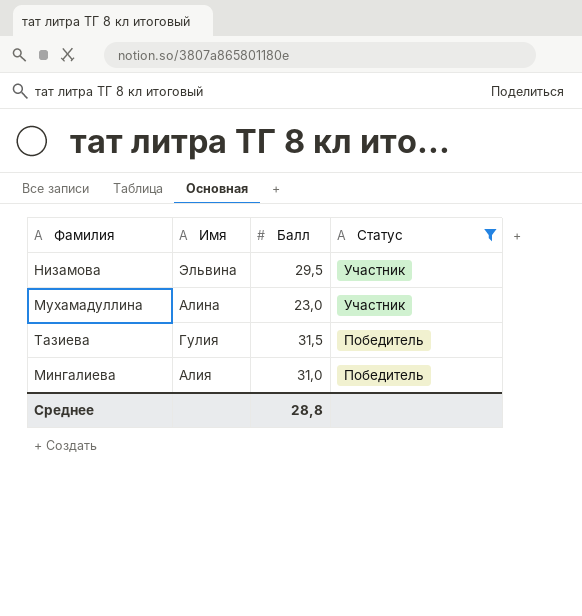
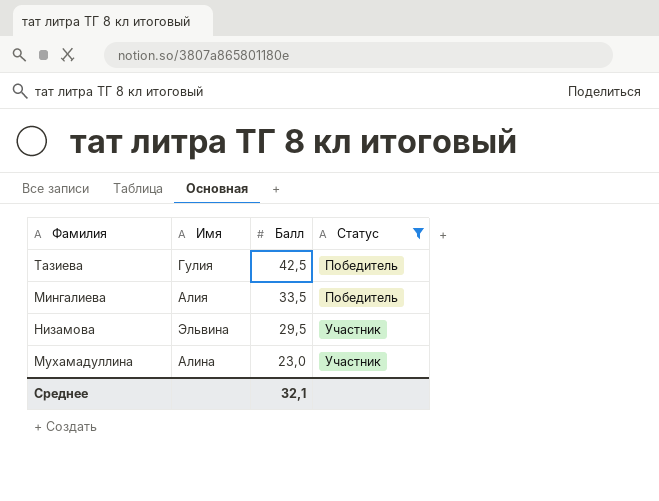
row order: Статус descending -> Балл descending
Тазиева | Балл: 31,5 -> 42,5
Мингалиева | Балл: 31,0 -> 33,5
Среднее | Балл: 28,8 -> 32,1

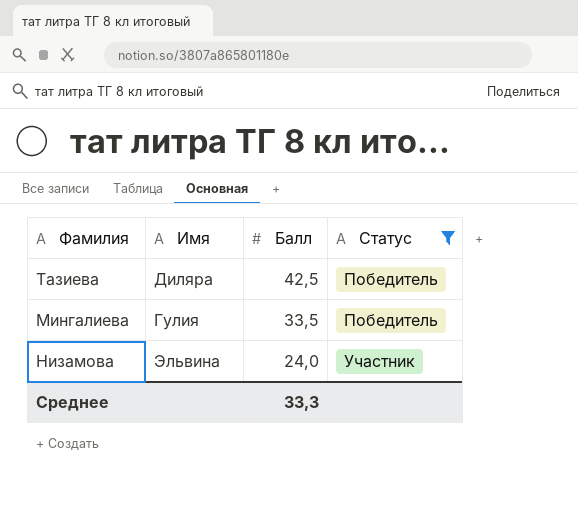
row Мухамадуллина: Алина | 23,0 | Участник -> none
Тазиева | Имя: Гулия -> Диляра
Мингалиева | Имя: Алия -> Гулия
Низамова | Балл: 29,5 -> 24,0
Среднее | Балл: 32,1 -> 33,3

